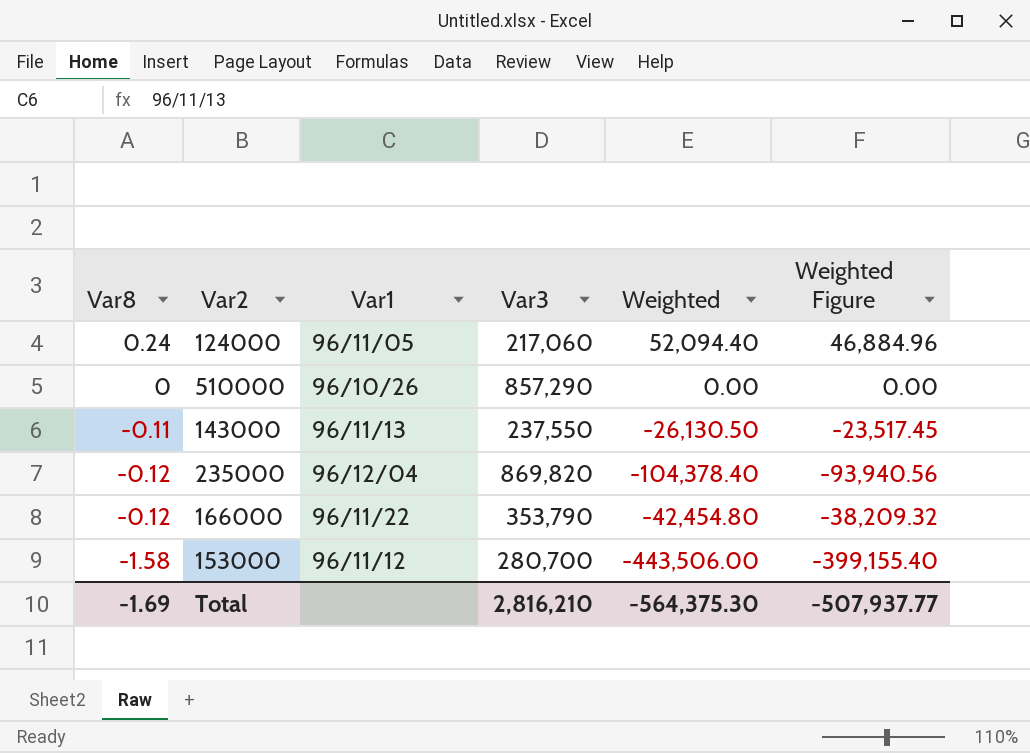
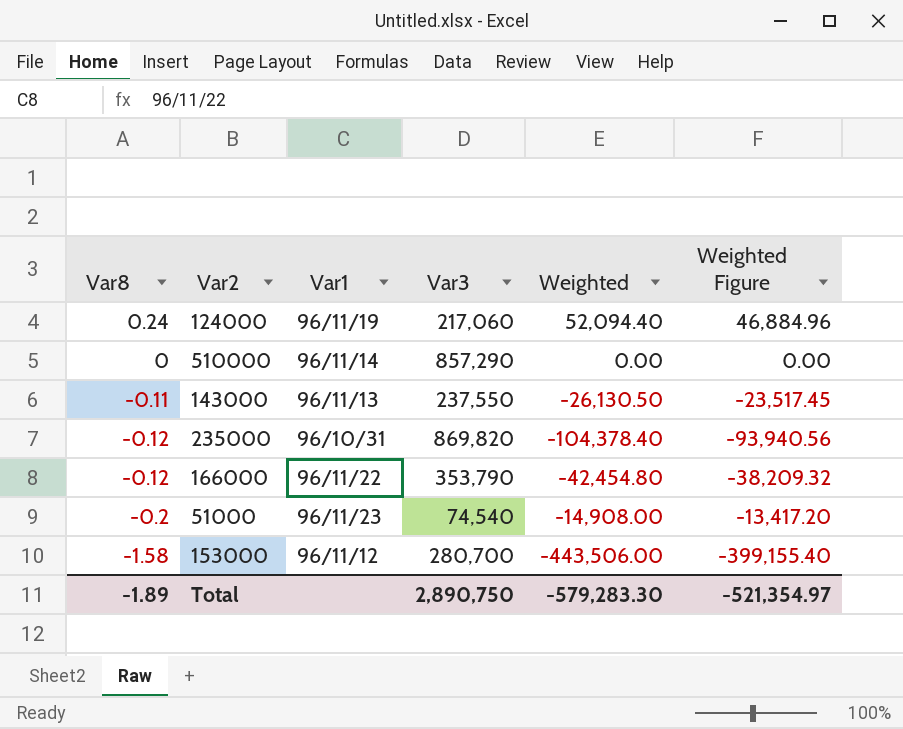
124000 | Var1: 96/11/05 -> 96/11/19
510000 | Var1: 96/10/26 -> 96/11/14
235000 | Var1: 96/12/04 -> 96/10/31
row 51000: none -> -0.2 | 96/11/23 | 74,540 | -14,908.00 | -13,417.20
Total | Var8: -1.69 -> -1.89
Total | Var3: 2,816,210 -> 2,890,750
Total | Weighted: -564,375.30 -> -579,283.30
Total | Weighted Figure: -507,937.77 -> -521,354.97

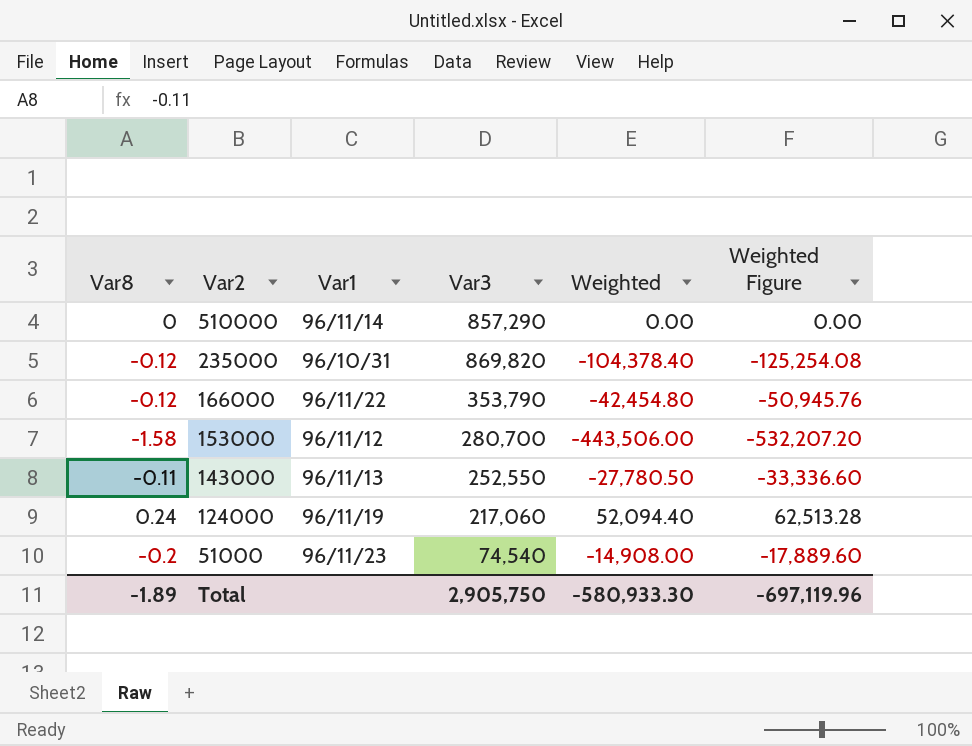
row order: Var8 descending -> Var2 descending
column Weighted Figure | formula: [Weighted] * 0.9 -> [Weighted] * 1.2
143000 | Var3: 237,550 -> 252,550
143000 | Weighted: -26,130.50 -> -27,780.50
Total | Var3: 2,890,750 -> 2,905,750
Total | Weighted: -579,283.30 -> -580,933.30
Total | Weighted Figure: -521,354.97 -> -697,119.96

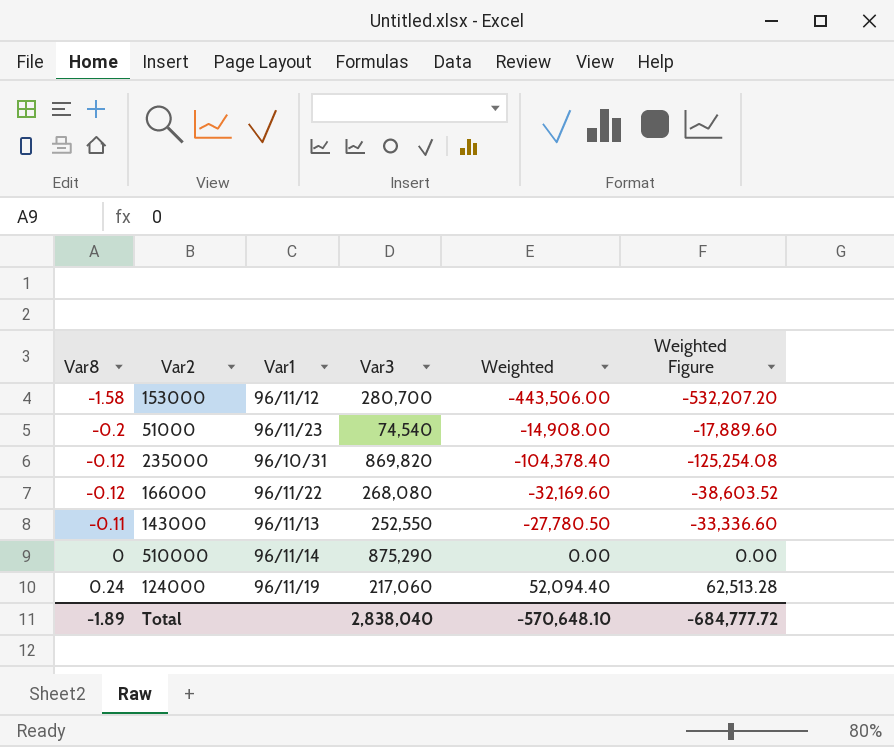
row order: Var2 descending -> Var8 ascending
166000 | Var3: 353,790 -> 268,080
166000 | Weighted: -42,454.80 -> -32,169.60
166000 | Weighted Figure: -50,945.76 -> -38,603.52
510000 | Var3: 857,290 -> 875,290
Total | Var3: 2,905,750 -> 2,838,040
Total | Weighted: -580,933.30 -> -570,648.10
Total | Weighted Figure: -697,119.96 -> -684,777.72

